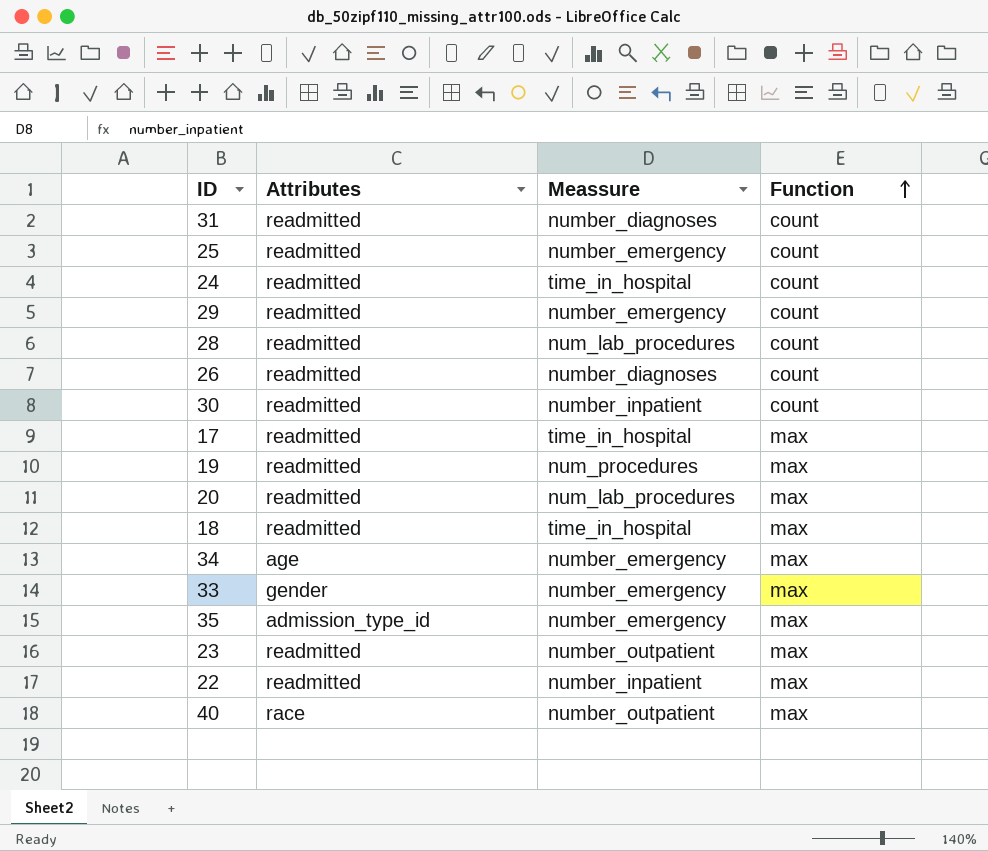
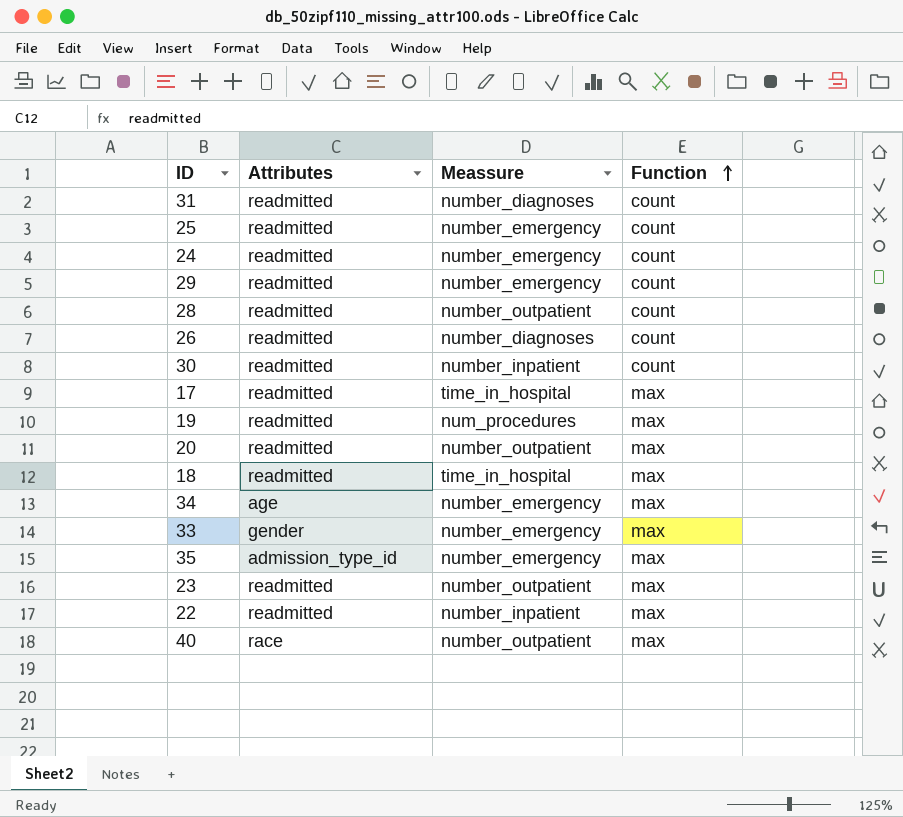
24 | Meassure: time_in_hospital -> number_emergency
28 | Meassure: num_lab_procedures -> number_outpatient
20 | Meassure: num_lab_procedures -> number_outpatient

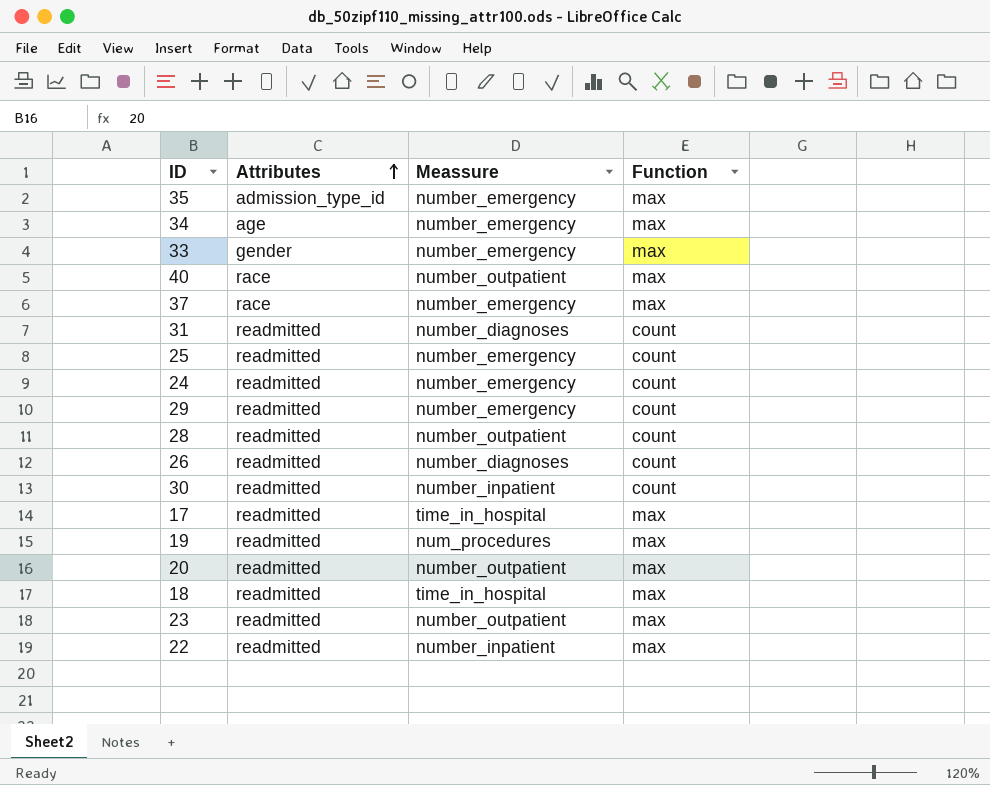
row order: Function ascending -> Attributes ascending
row 37: none -> race | number_emergency | max

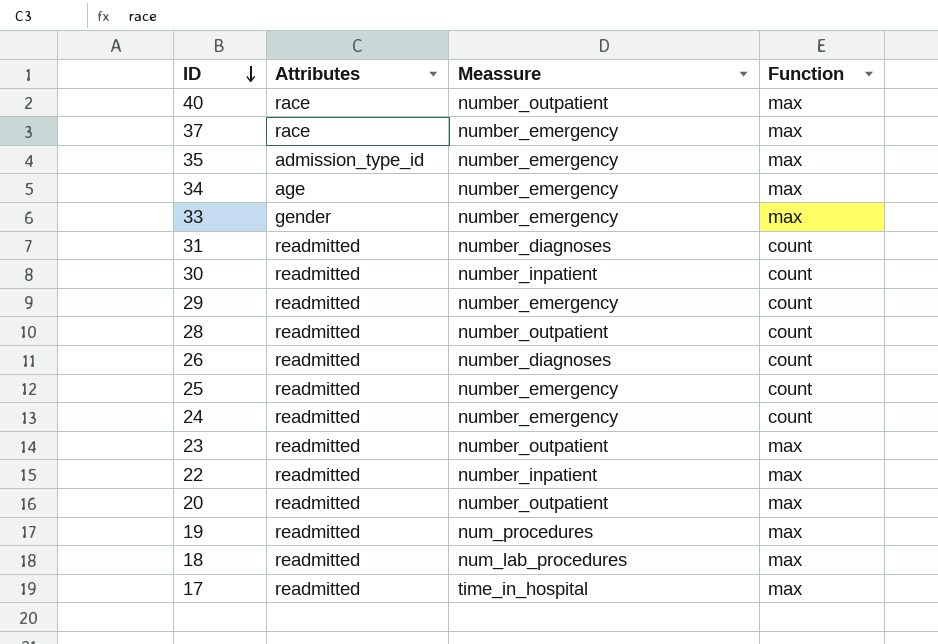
row order: Attributes ascending -> ID descending
18 | Meassure: time_in_hospital -> num_lab_procedures

